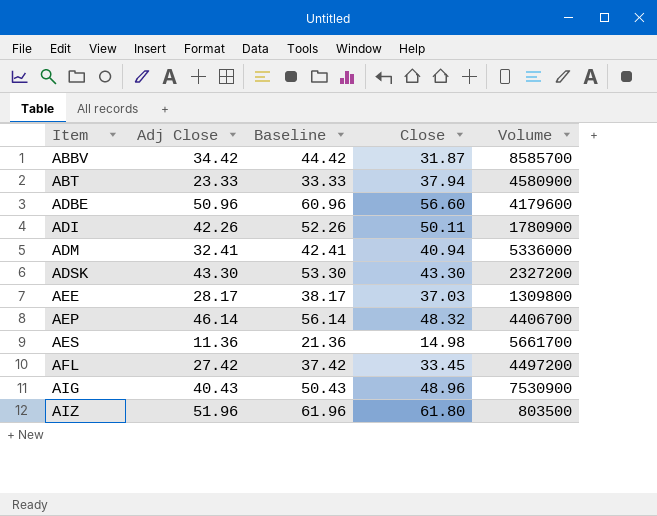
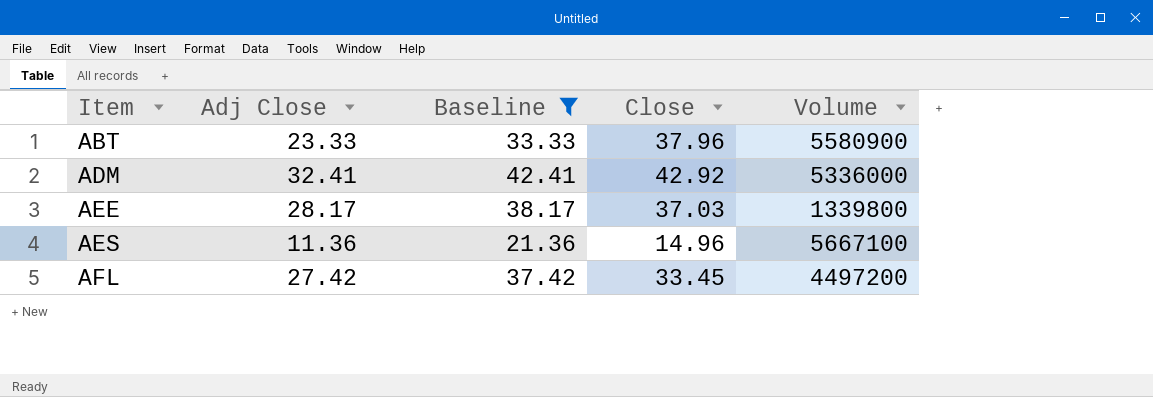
filter: none -> Baseline <= 42.41
ABT | Close: 37.94 -> 37.96
ABT | Volume: 4580900 -> 5580900
ADM | Close: 40.94 -> 42.92
AEE | Volume: 1309800 -> 1339800
AES | Close: 14.98 -> 14.96
AES | Volume: 5661700 -> 5667100

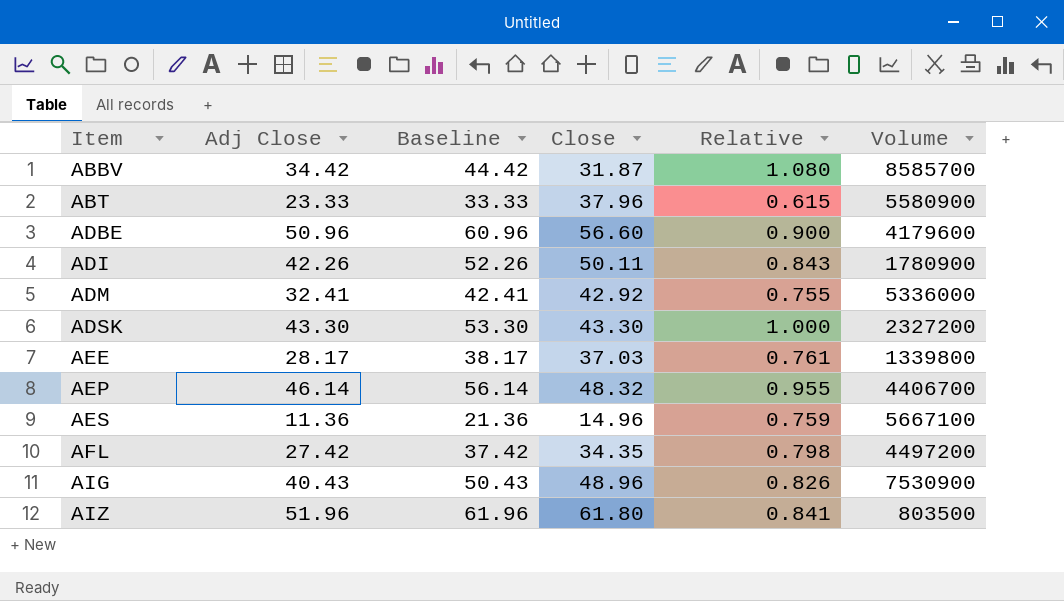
filter: Baseline <= 42.41 -> none
column Relative | formula: none -> [Adj Close] / [Close]
AFL | Close: 33.45 -> 34.35

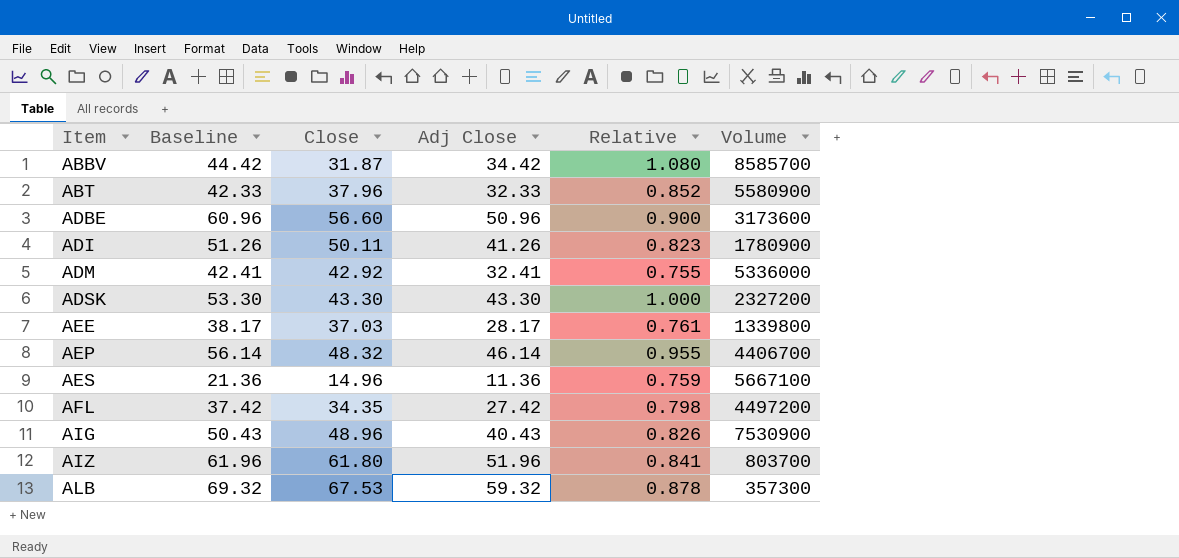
column Adj Close | position: 2 -> 4
ABT | Baseline: 33.33 -> 42.33
ABT | Adj Close: 23.33 -> 32.33
ABT | Relative: 0.615 -> 0.852
ADBE | Volume: 4179600 -> 3173600
ADI | Baseline: 52.26 -> 51.26
ADI | Adj Close: 42.26 -> 41.26
ADI | Relative: 0.843 -> 0.823
AIZ | Volume: 803500 -> 803700
row ALB: none -> 69.32 | 67.53 | 59.32 | 0.878 | 357300

